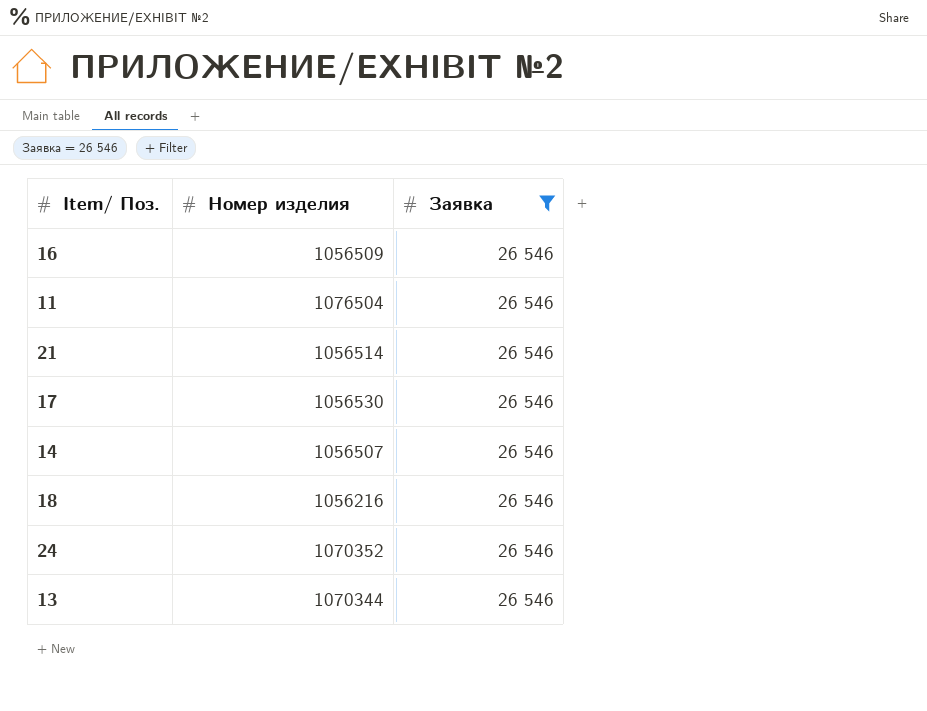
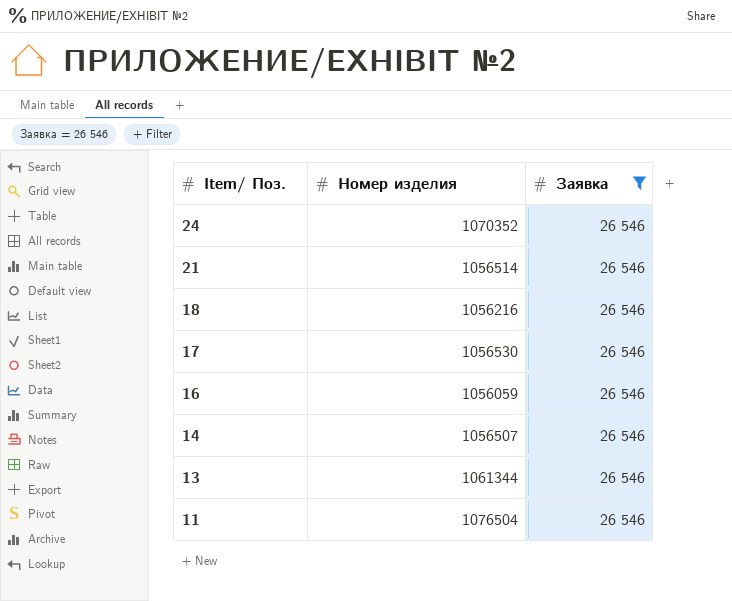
row order: none -> Item/ Поз. descending
16 | Номер изделия: 1056509 -> 1056059
13 | Номер изделия: 1070344 -> 1061344

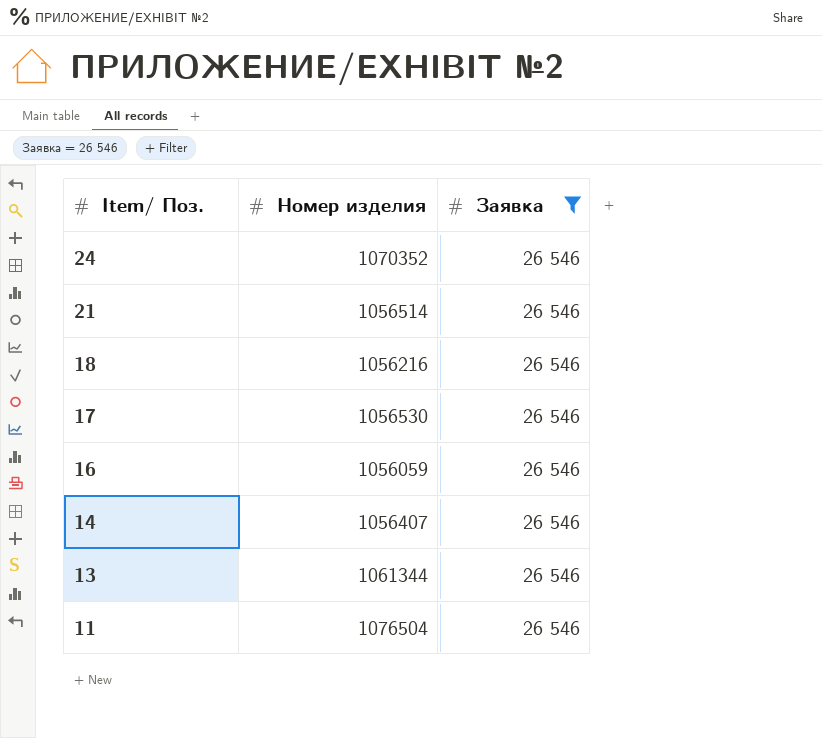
14 | Номер изделия: 1056507 -> 1056407

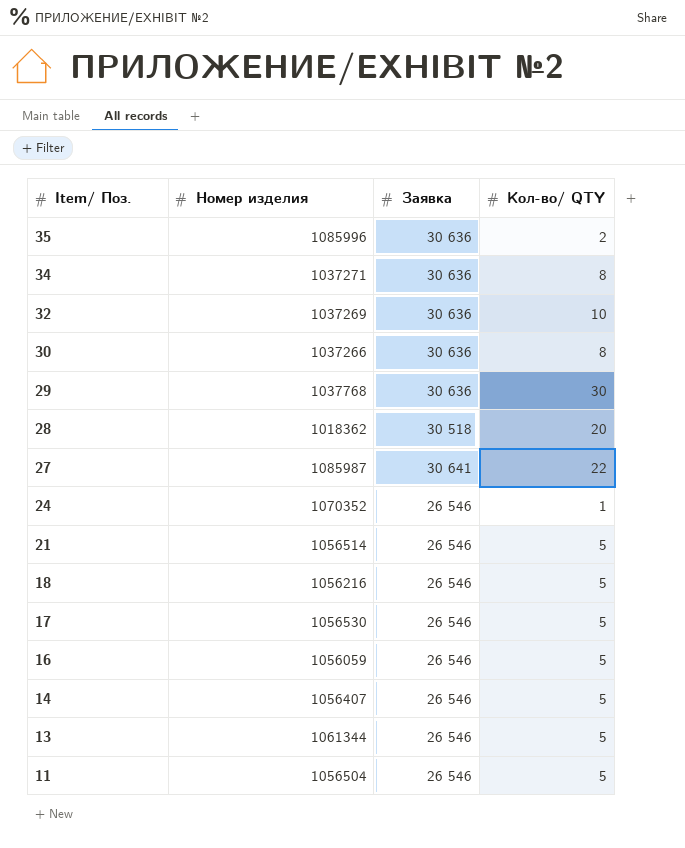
filter: Заявка = 26 546 -> none
column Кол-во/ QTY | position: none -> 4
11 | Номер изделия: 1076504 -> 1056504

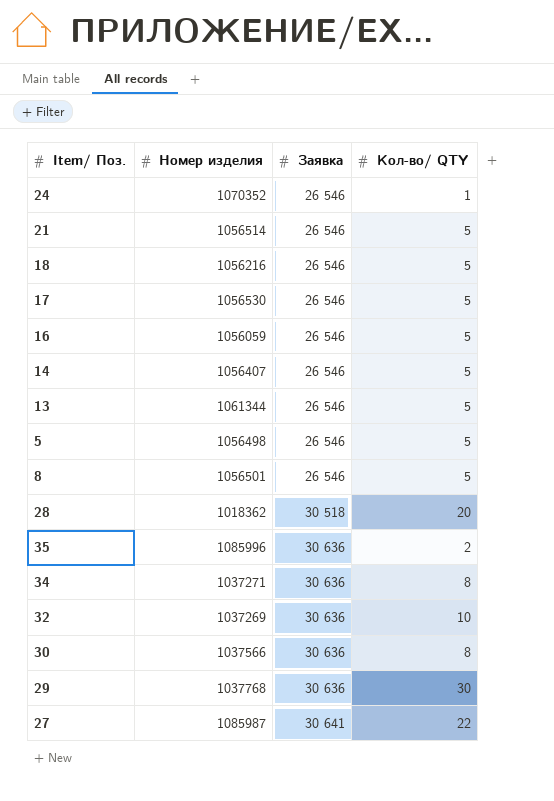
row order: Item/ Поз. descending -> Заявка ascending
row 11: 1056504 | 26 546 | 5 -> none
row 5: none -> 1056498 | 26 546 | 5
row 8: none -> 1056501 | 26 546 | 5
30 | Номер изделия: 1037266 -> 1037566

